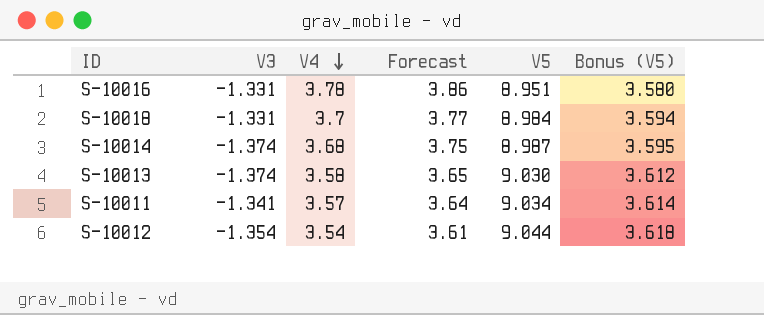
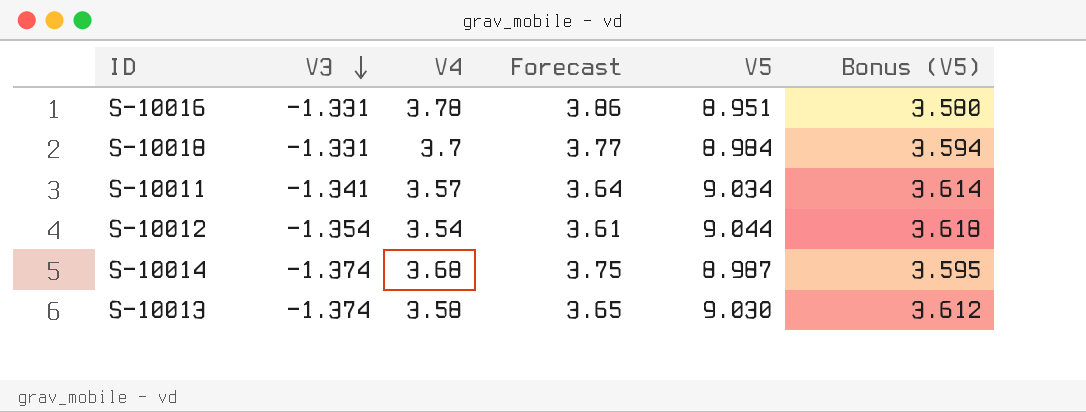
row order: V4 descending -> V3 descending

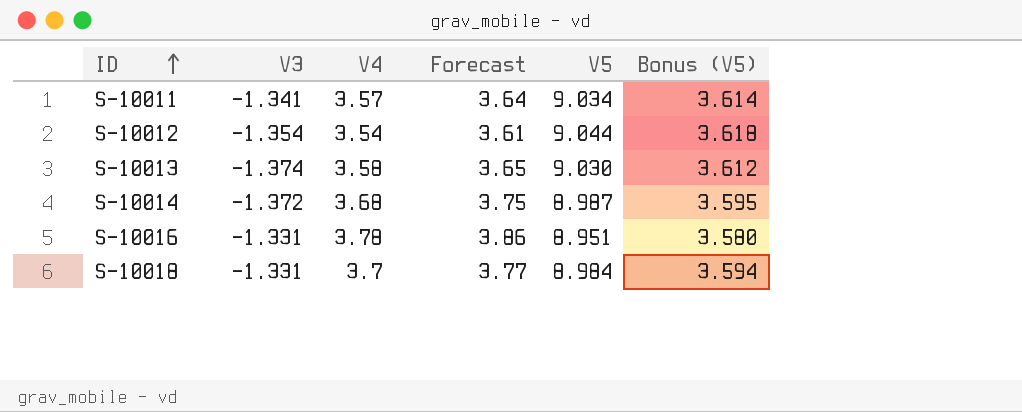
row order: V3 descending -> ID ascending
S-10014 | V3: -1.374 -> -1.372

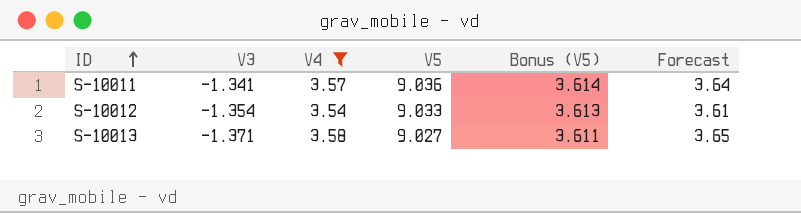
filter: none -> V4 <= 3.58
column Forecast | position: 4 -> 6
S-10011 | V5: 9.034 -> 9.036
S-10012 | V5: 9.044 -> 9.033
S-10012 | Bonus (V5): 3.618 -> 3.613
S-10013 | V3: -1.374 -> -1.371
S-10013 | V5: 9.030 -> 9.027
S-10013 | Bonus (V5): 3.612 -> 3.611

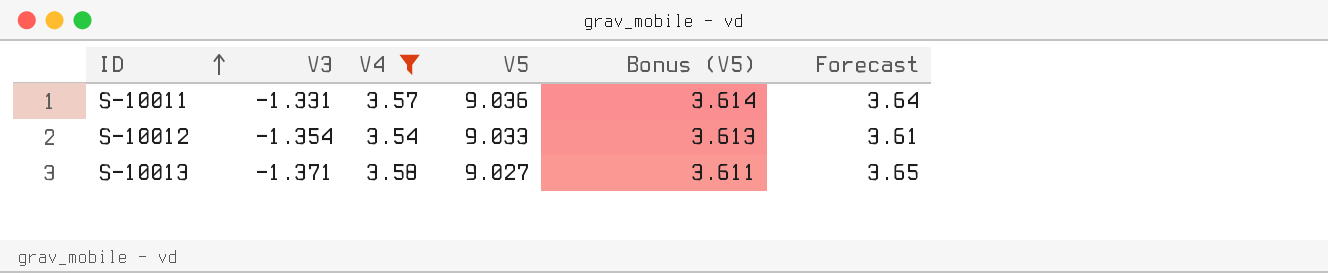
S-10011 | V3: -1.341 -> -1.331

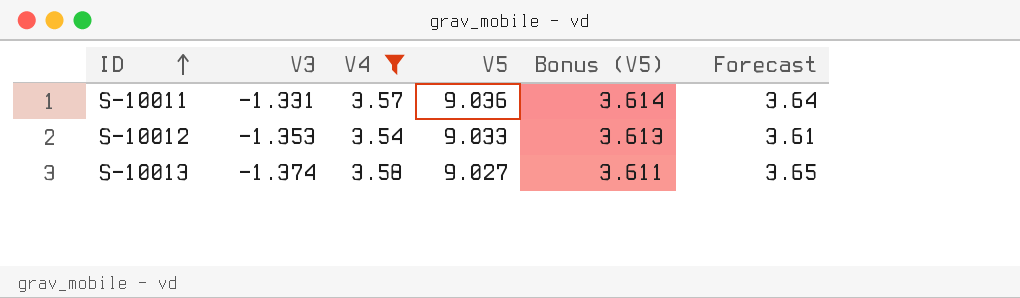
S-10012 | V3: -1.354 -> -1.353
S-10013 | V3: -1.371 -> -1.374

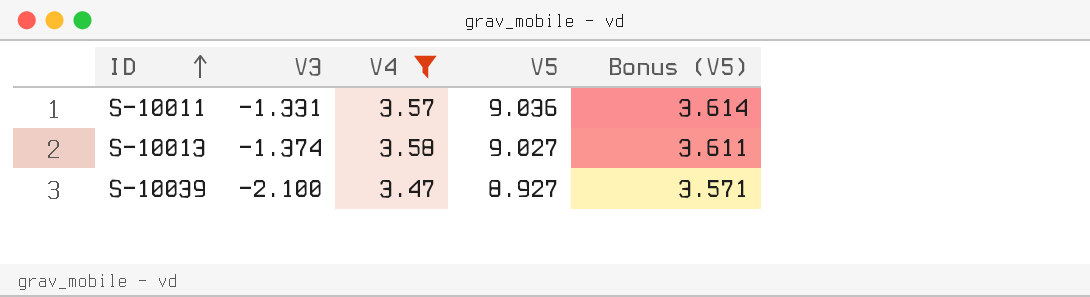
column Forecast | formula: [V4] * 1.02 -> none
row S-10012: -1.353 | 3.54 | 9.033 | 3.613 | 3.61 -> none
row S-10039: none -> -2.100 | 3.47 | 8.927 | 3.571

